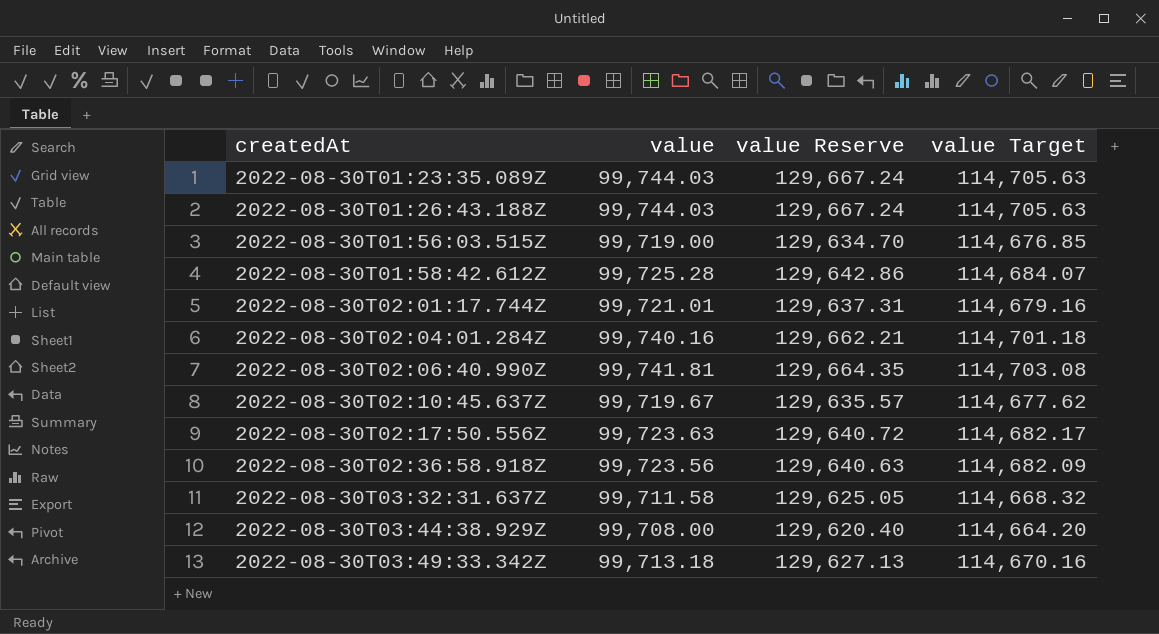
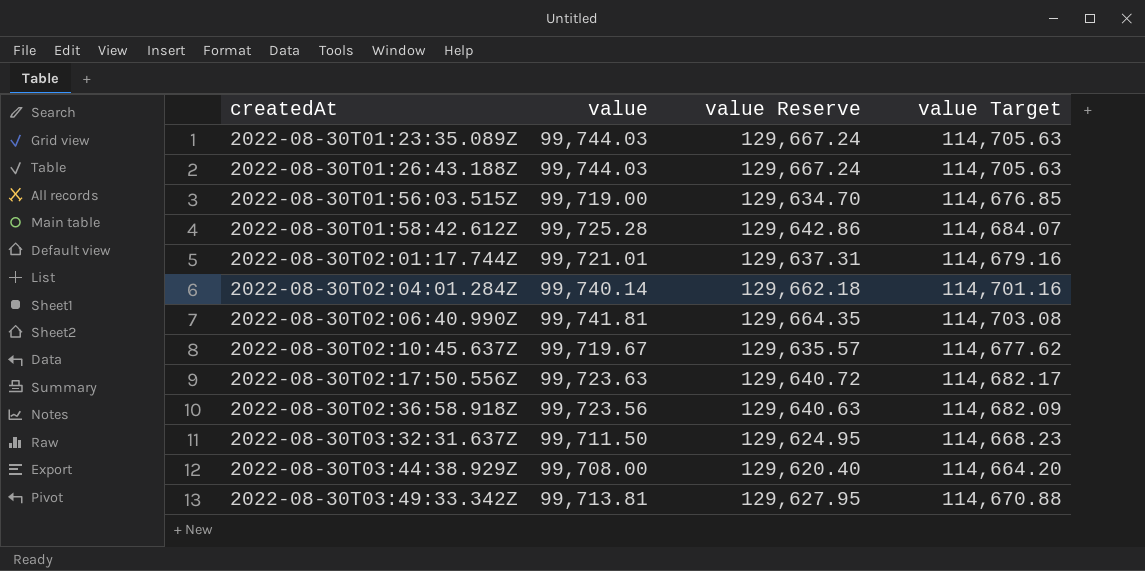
2022-08-30T02:04:01.284Z | value: 99,740.16 -> 99,740.14
2022-08-30T02:04:01.284Z | value Reserve: 129,662.21 -> 129,662.18
2022-08-30T02:04:01.284Z | value Target: 114,701.18 -> 114,701.16
2022-08-30T03:32:31.637Z | value: 99,711.58 -> 99,711.50
2022-08-30T03:32:31.637Z | value Reserve: 129,625.05 -> 129,624.95
2022-08-30T03:32:31.637Z | value Target: 114,668.32 -> 114,668.23
2022-08-30T03:49:33.342Z | value: 99,713.18 -> 99,713.81
2022-08-30T03:49:33.342Z | value Reserve: 129,627.13 -> 129,627.95
2022-08-30T03:49:33.342Z | value Target: 114,670.16 -> 114,670.88

